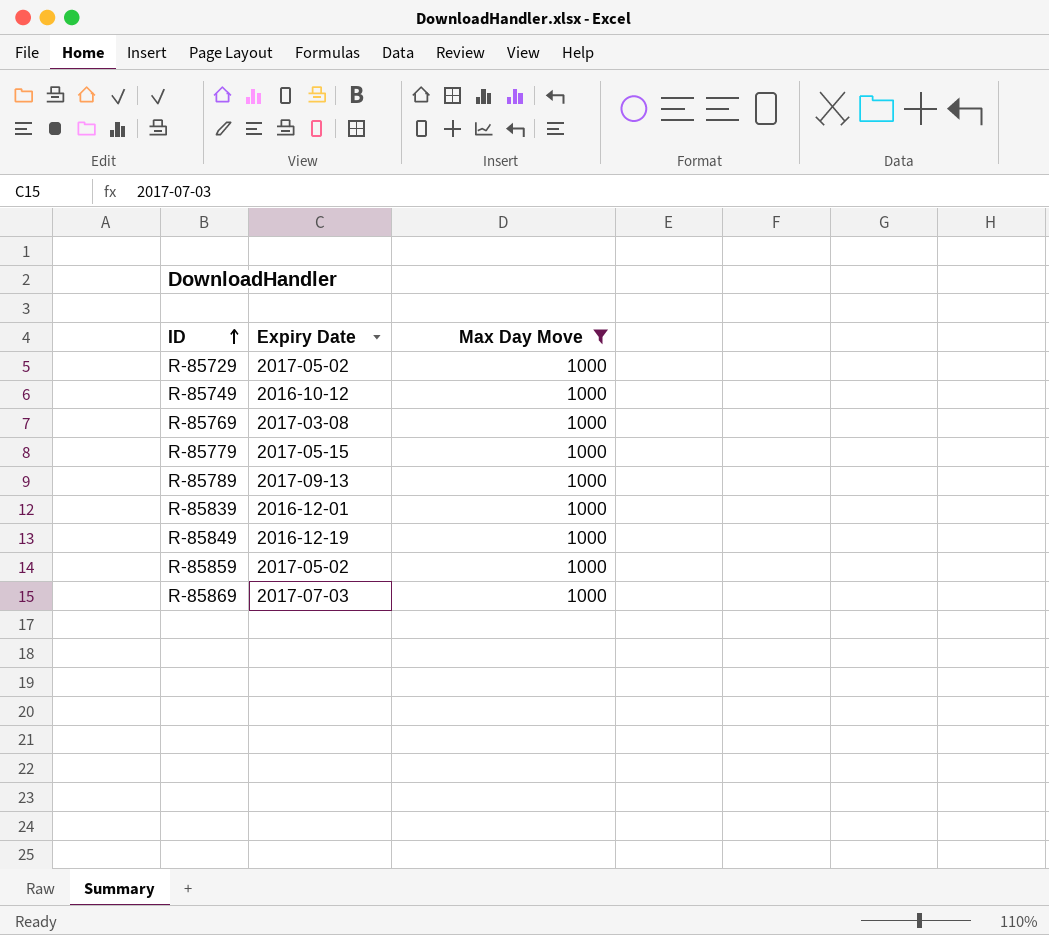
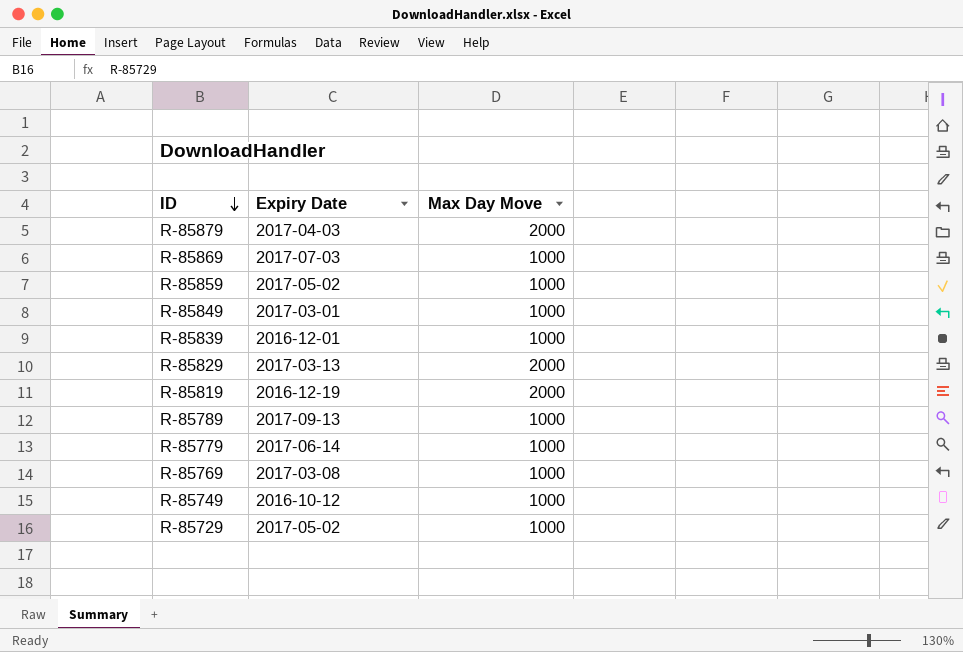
filter: Max Day Move = 1000 -> none
row order: ID ascending -> ID descending
R-85849 | Expiry Date: 2016-12-19 -> 2017-03-01
R-85779 | Expiry Date: 2017-05-15 -> 2017-06-14

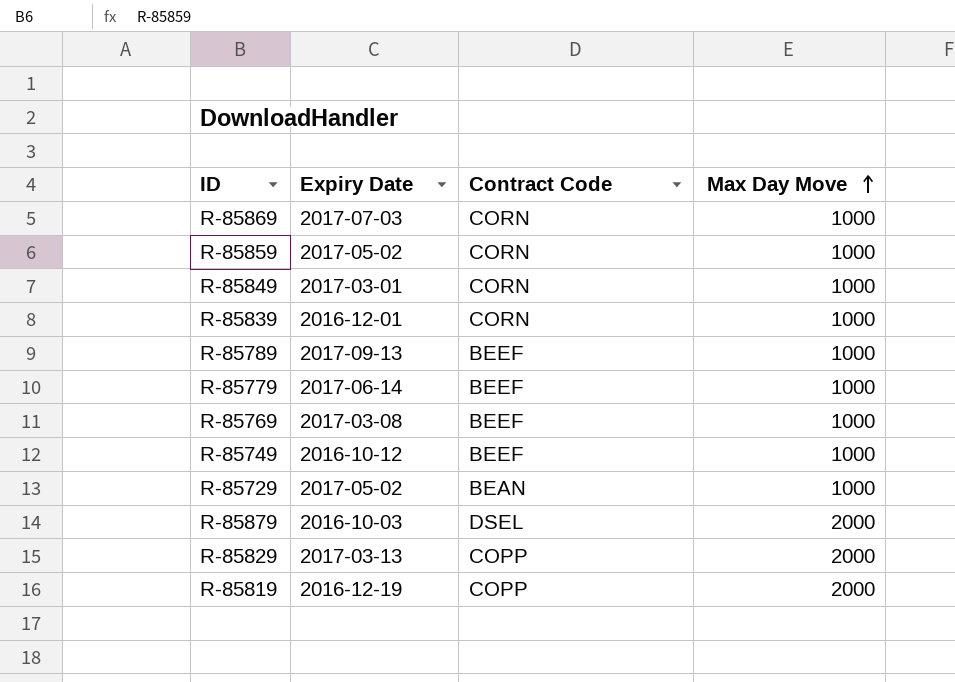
row order: ID descending -> Max Day Move ascending
column Contract Code | position: none -> 3
R-85879 | Expiry Date: 2017-04-03 -> 2016-10-03

